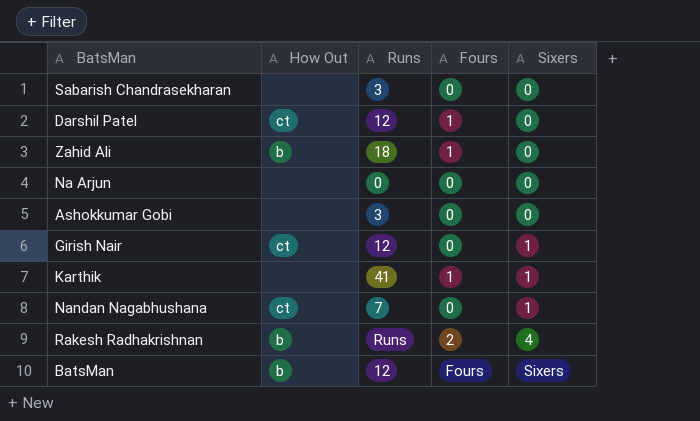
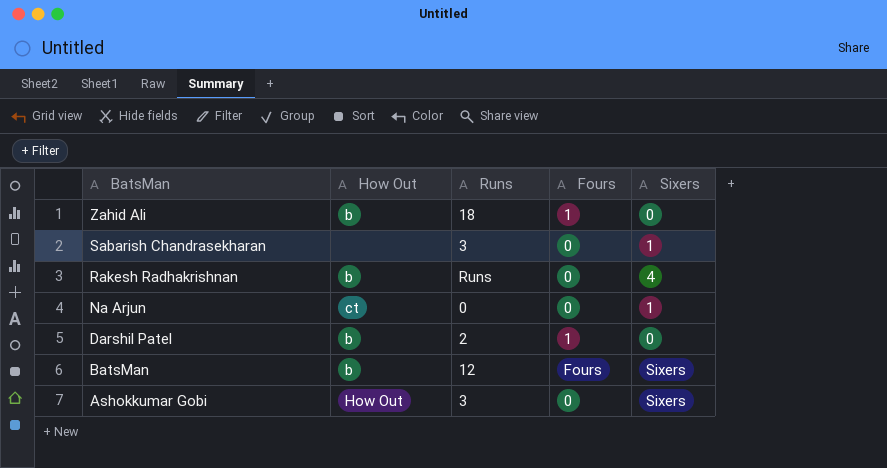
row order: Sixers ascending -> BatsMan descending
row Girish Nair: ct | 12 | 0 | 1 -> none
row Karthik: none | 41 | 1 | 1 -> none
row Nandan Nagabhushana: ct | 7 | 0 | 1 -> none
Sabarish Chandrasekharan | Sixers: 0 -> 1
Rakesh Radhakrishnan | Fours: 2 -> 0
Na Arjun | How Out: none -> ct
Na Arjun | Sixers: 0 -> 1
Darshil Patel | How Out: ct -> b
Darshil Patel | Runs: 12 -> 2
Ashokkumar Gobi | How Out: none -> How Out
Ashokkumar Gobi | Sixers: 0 -> Sixers

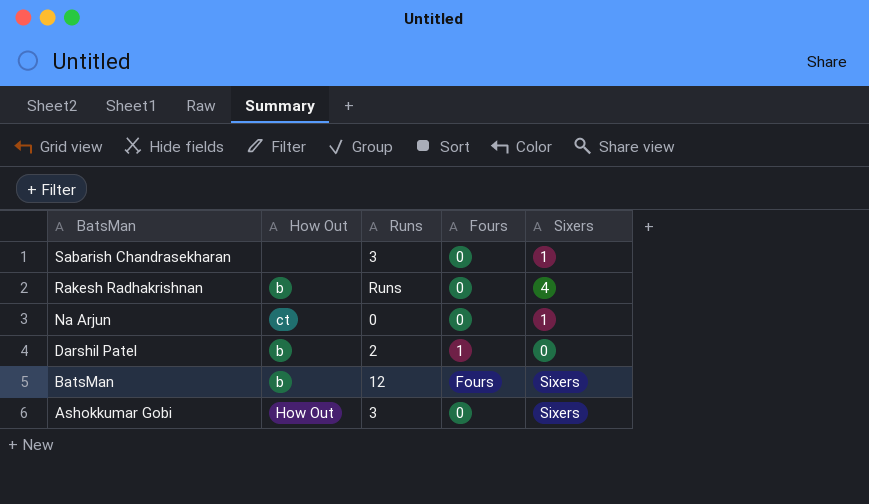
row Zahid Ali: b | 18 | 1 | 0 -> none

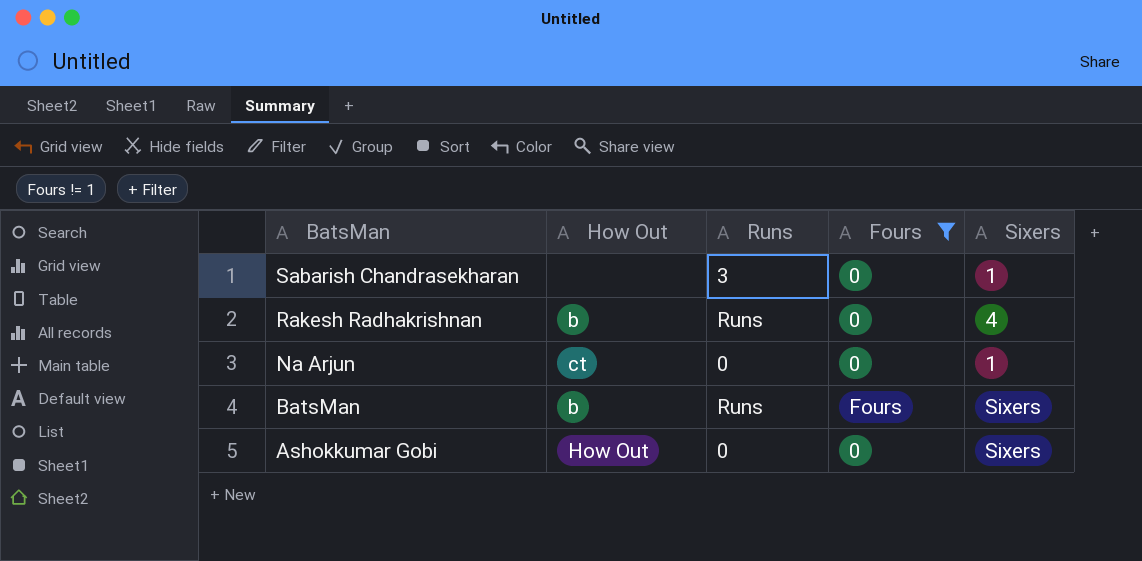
filter: none -> Fours != 1
BatsMan | Runs: 12 -> Runs
Ashokkumar Gobi | Runs: 3 -> 0

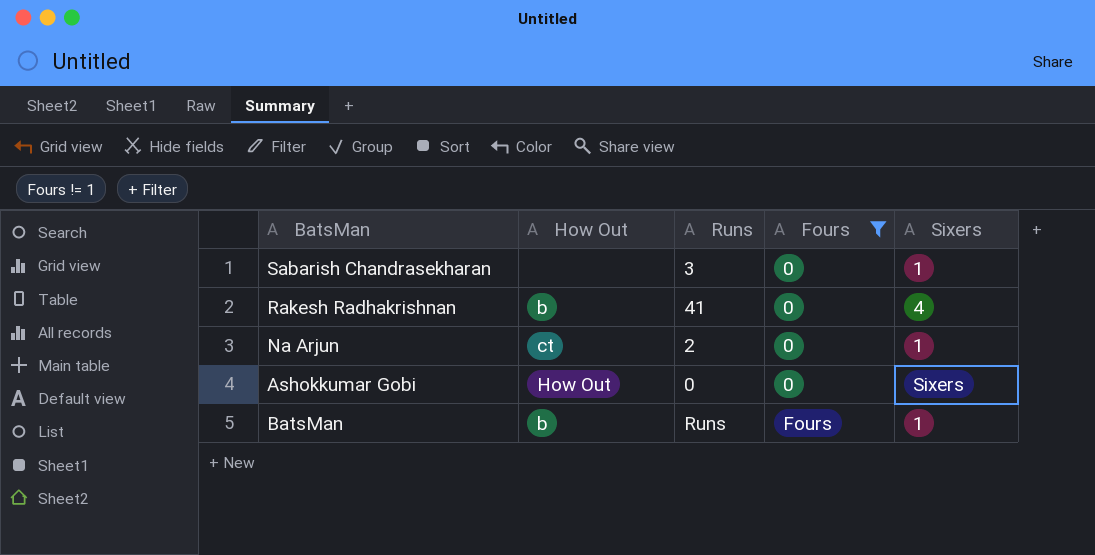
row order: BatsMan descending -> Fours ascending
Rakesh Radhakrishnan | Runs: Runs -> 41
Na Arjun | Runs: 0 -> 2
BatsMan | Sixers: Sixers -> 1

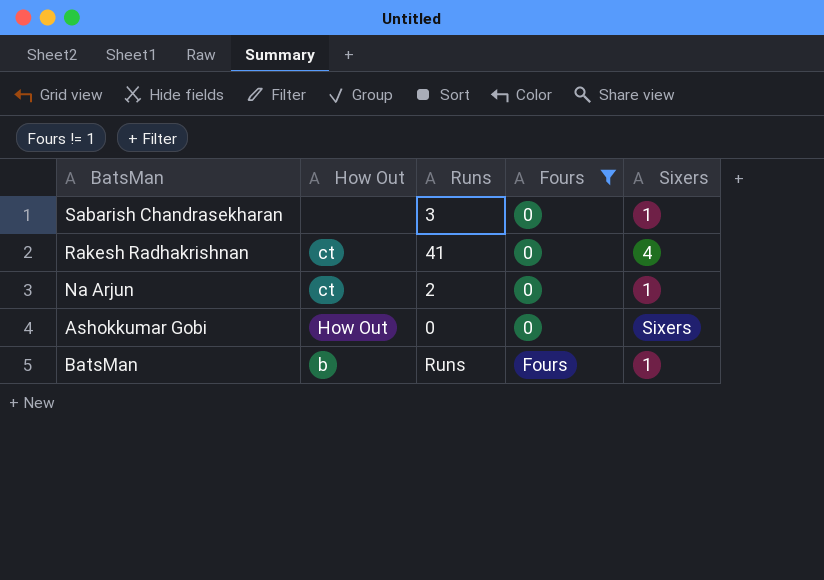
Rakesh Radhakrishnan | How Out: b -> ct

